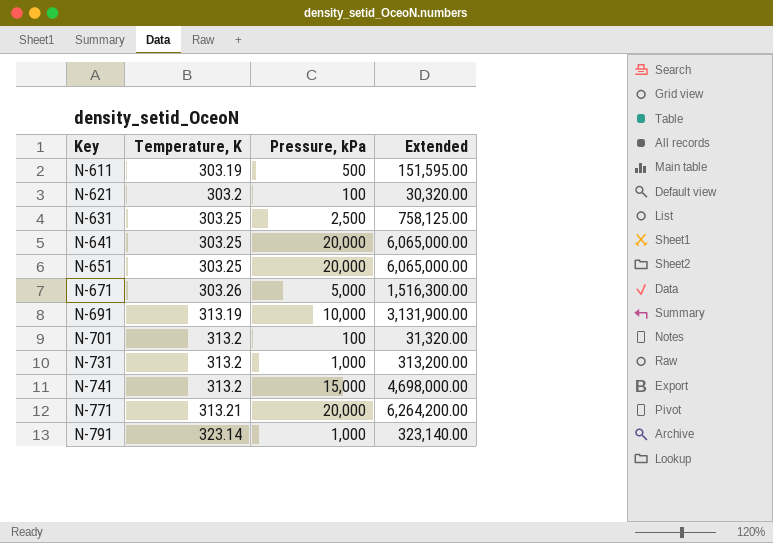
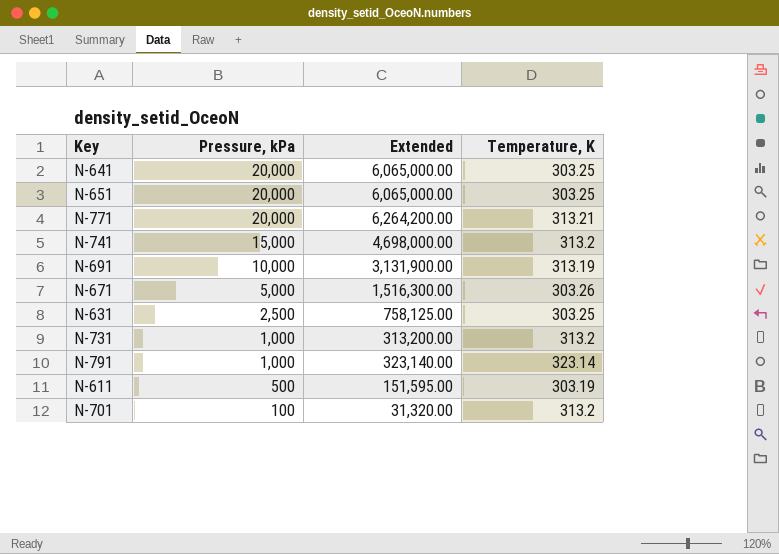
row order: Key ascending -> Pressure, kPa descending
column Temperature, K | position: 2 -> 4
row N-621: 303.2 | 100 | 30,320.00 -> none

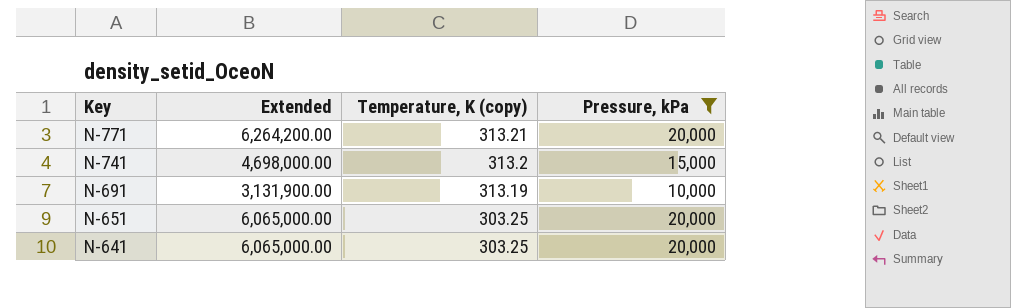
filter: none -> Pressure, kPa >= 10,000
row order: Pressure, kPa descending -> Key descending
column name: Temperature, K -> Temperature, K (copy)
column Pressure, kPa | position: 2 -> 4

